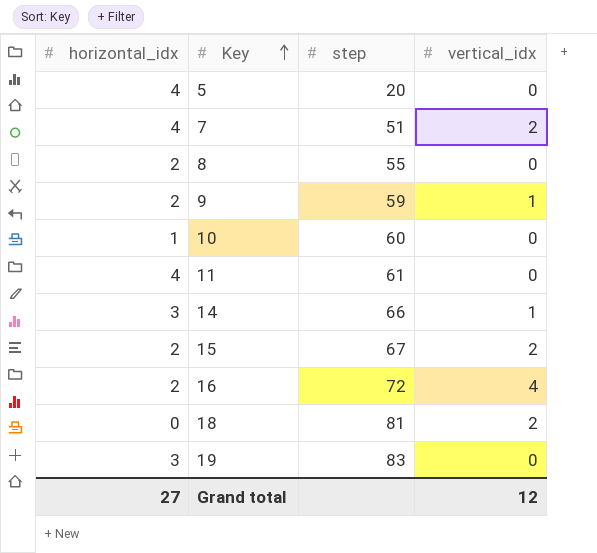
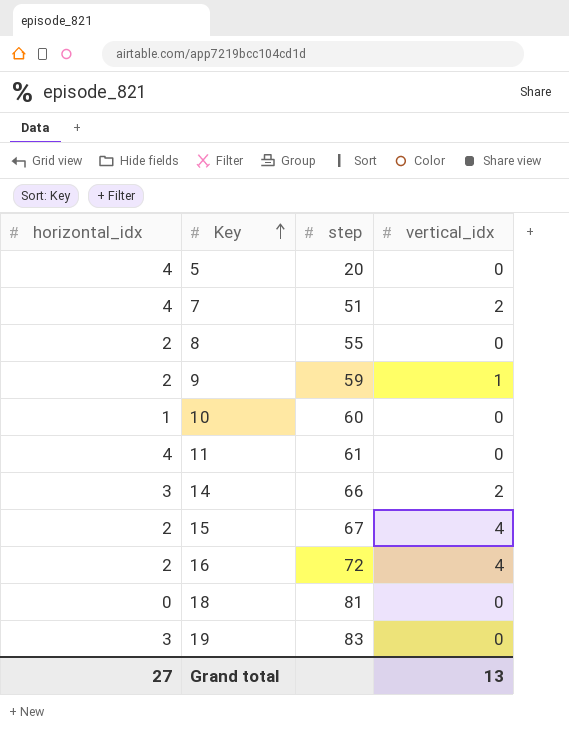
14 | vertical_idx: 1 -> 2
15 | vertical_idx: 2 -> 4
18 | vertical_idx: 2 -> 0
Grand total | vertical_idx: 12 -> 13

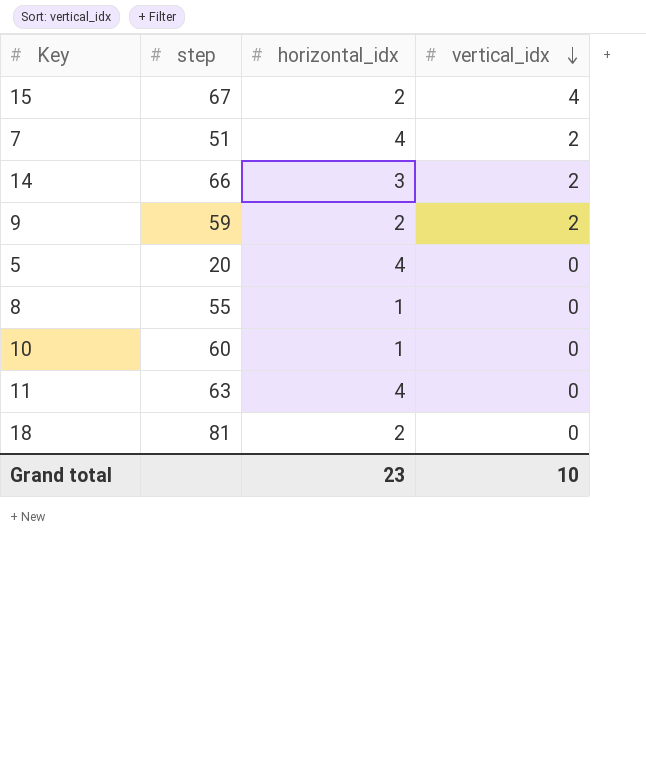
row order: Key ascending -> vertical_idx descending
column horizontal_idx | position: 1 -> 3
row 16: 2 | 72 | 4 -> none
row 19: 3 | 83 | 0 -> none
9 | vertical_idx: 1 -> 2
8 | horizontal_idx: 2 -> 1
11 | step: 61 -> 63
18 | horizontal_idx: 0 -> 2
Grand total | horizontal_idx: 27 -> 23
Grand total | vertical_idx: 13 -> 10

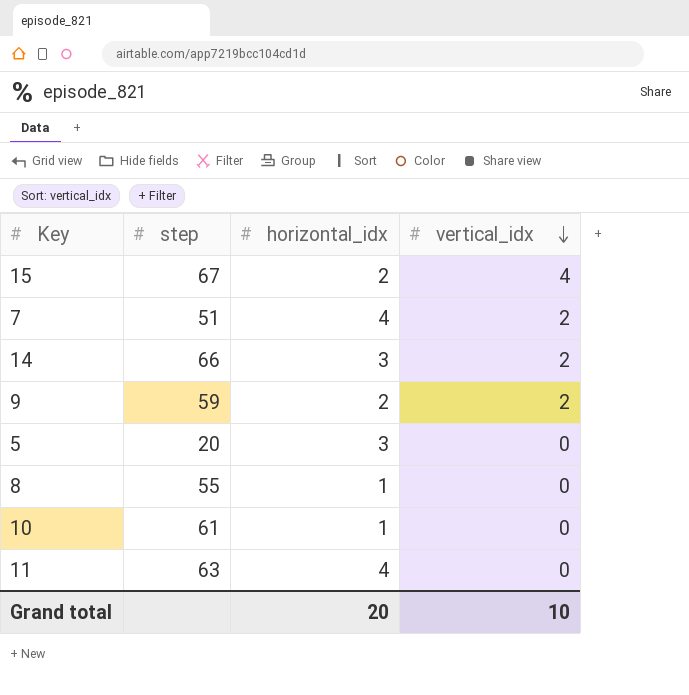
row 18: 81 | 2 | 0 -> none
5 | horizontal_idx: 4 -> 3
10 | step: 60 -> 61
Grand total | horizontal_idx: 23 -> 20

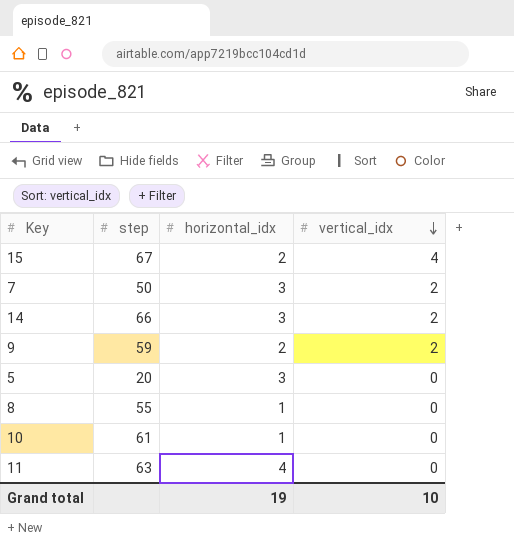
7 | step: 51 -> 50
7 | horizontal_idx: 4 -> 3
Grand total | horizontal_idx: 20 -> 19

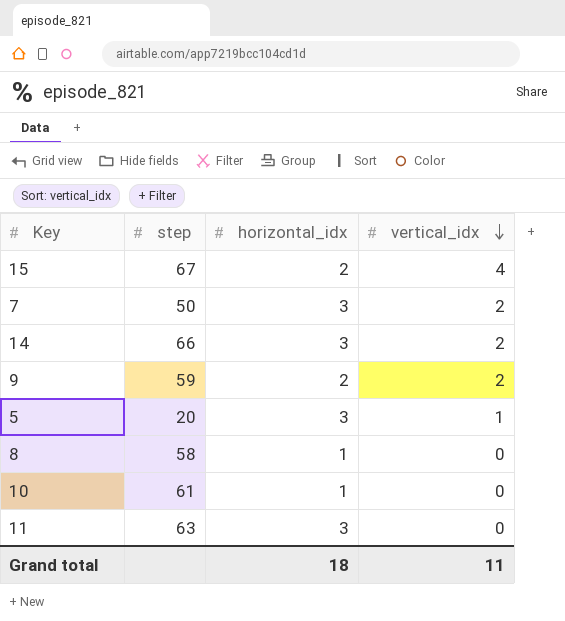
5 | vertical_idx: 0 -> 1
8 | step: 55 -> 58
11 | horizontal_idx: 4 -> 3
Grand total | horizontal_idx: 19 -> 18
Grand total | vertical_idx: 10 -> 11

